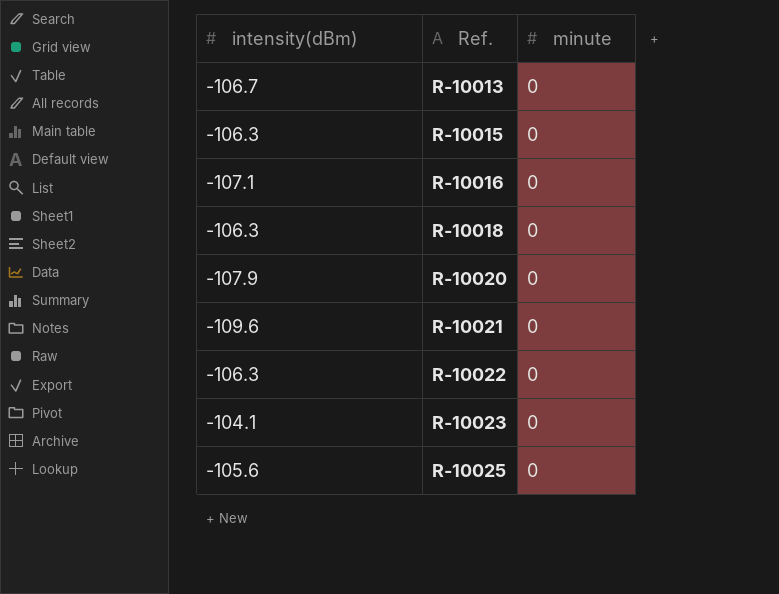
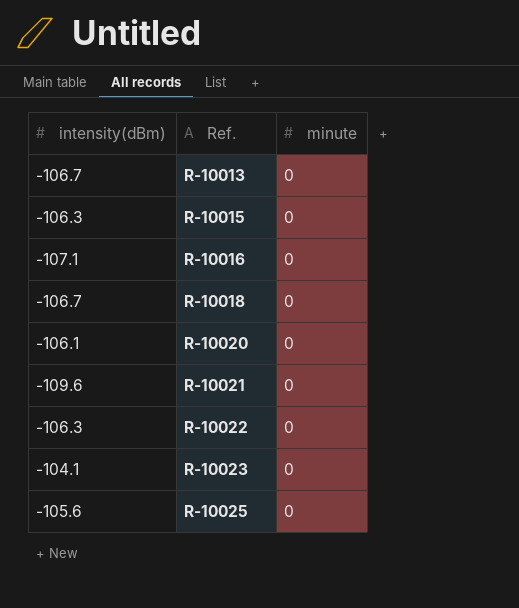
R-10018 | intensity(dBm): -106.3 -> -106.7
R-10020 | intensity(dBm): -107.9 -> -106.1

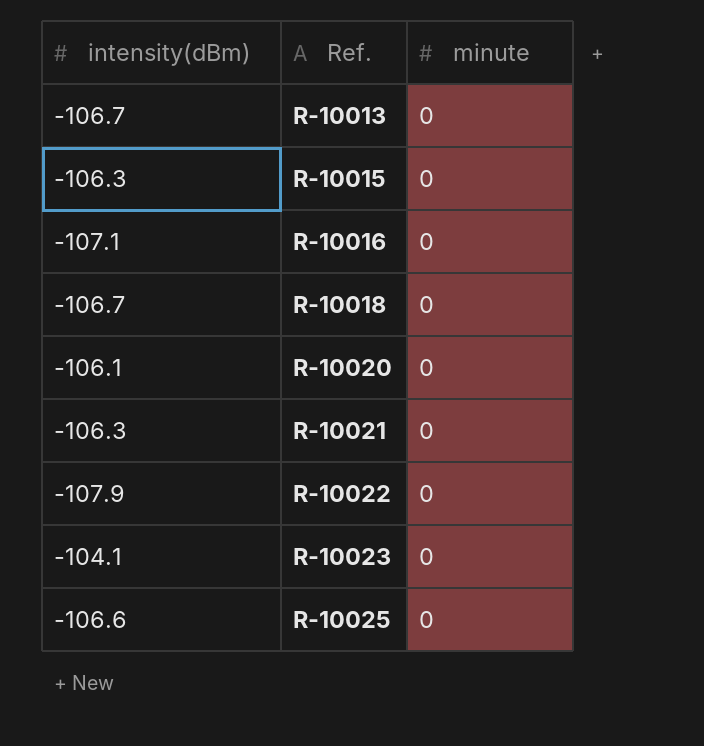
R-10021 | intensity(dBm): -109.6 -> -106.3
R-10022 | intensity(dBm): -106.3 -> -107.9
R-10025 | intensity(dBm): -105.6 -> -106.6

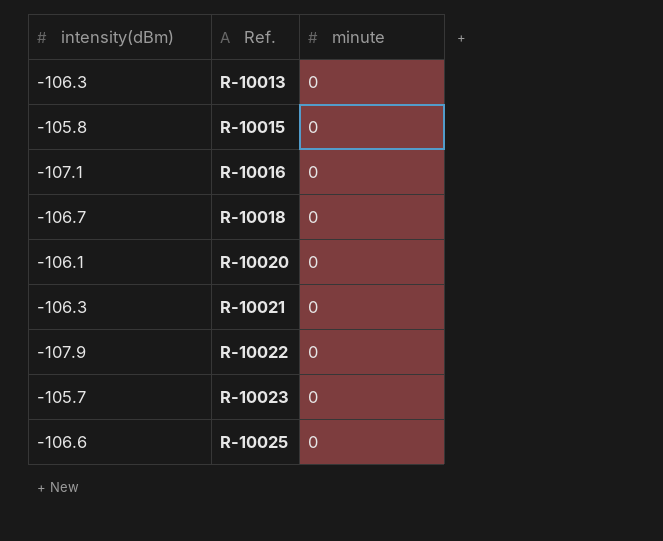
R-10013 | intensity(dBm): -106.7 -> -106.3
R-10015 | intensity(dBm): -106.3 -> -105.8
R-10023 | intensity(dBm): -104.1 -> -105.7

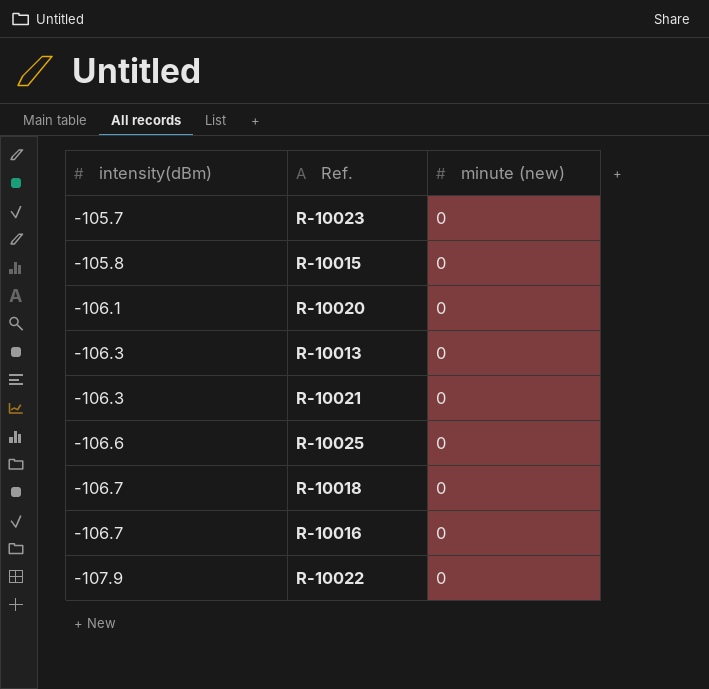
row order: Ref. ascending -> intensity(dBm) descending
column name: minute -> minute (new)
R-10016 | intensity(dBm): -107.1 -> -106.7

